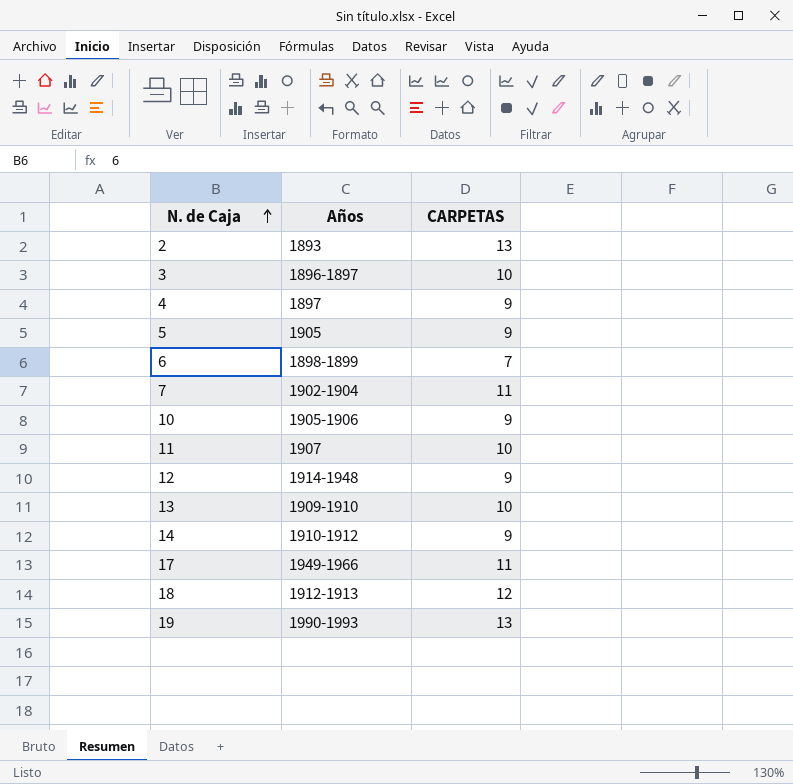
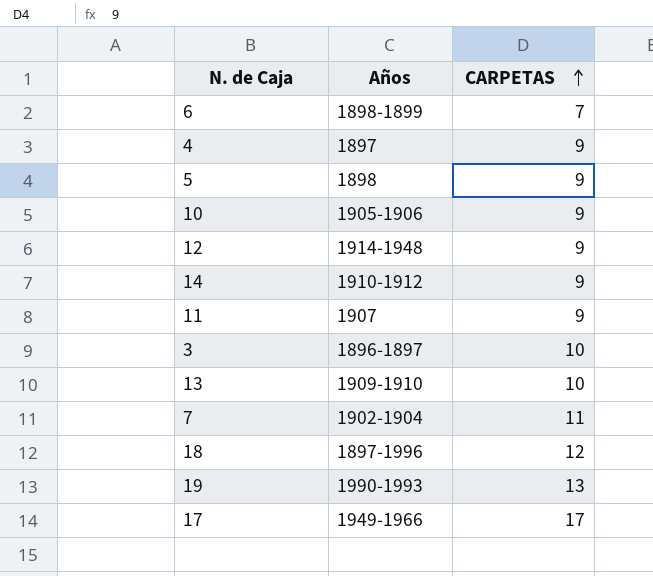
row order: N. de Caja ascending -> CARPETAS ascending
row 2: 1893 | 13 -> none
5 | Años: 1905 -> 1898
11 | CARPETAS: 10 -> 9
18 | Años: 1912-1913 -> 1897-1996
17 | CARPETAS: 11 -> 17

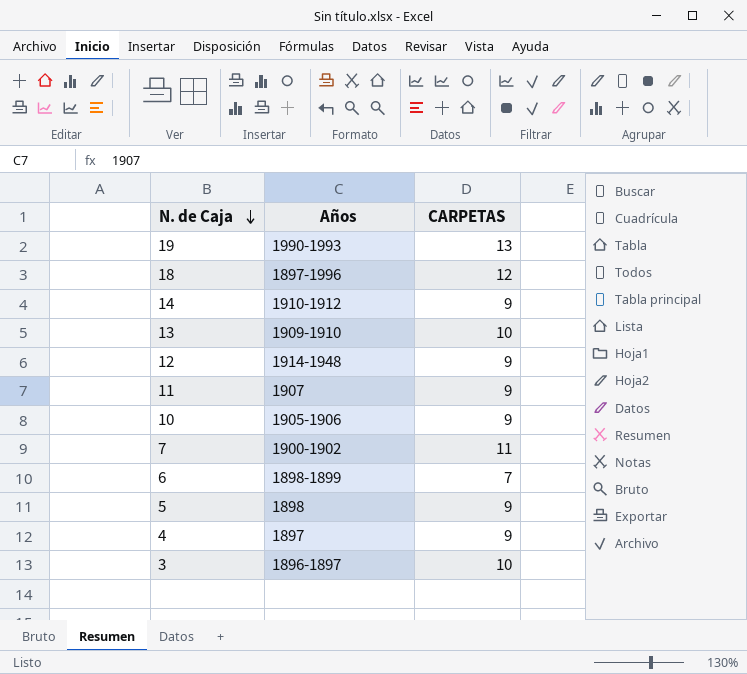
row order: CARPETAS ascending -> N. de Caja descending
row 17: 1949-1966 | 17 -> none
7 | Años: 1902-1904 -> 1900-1902

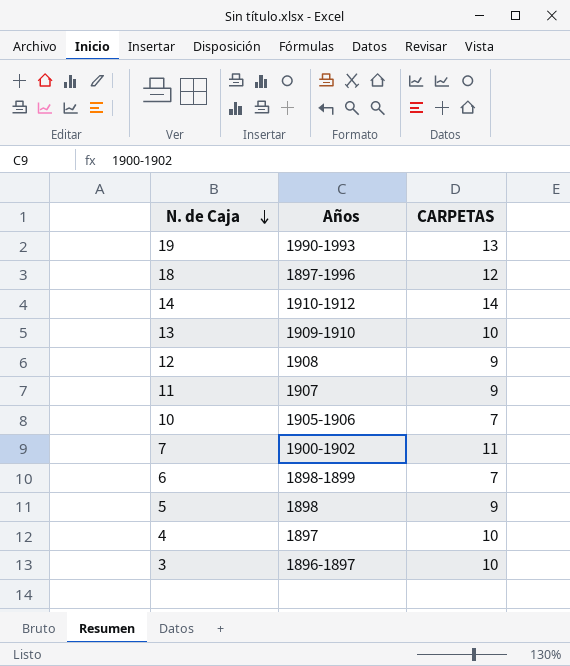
14 | CARPETAS: 9 -> 14
12 | Años: 1914-1948 -> 1908
10 | CARPETAS: 9 -> 7
4 | CARPETAS: 9 -> 10

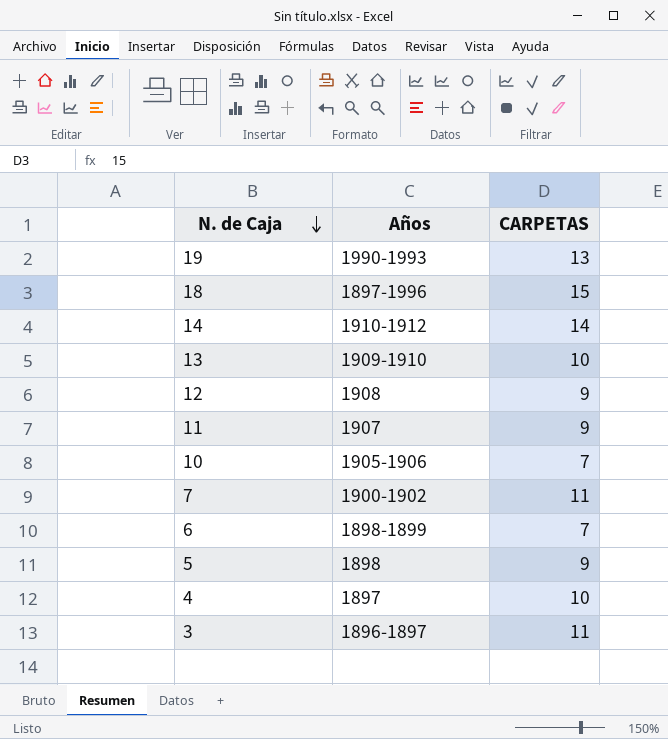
18 | CARPETAS: 12 -> 15
3 | CARPETAS: 10 -> 11

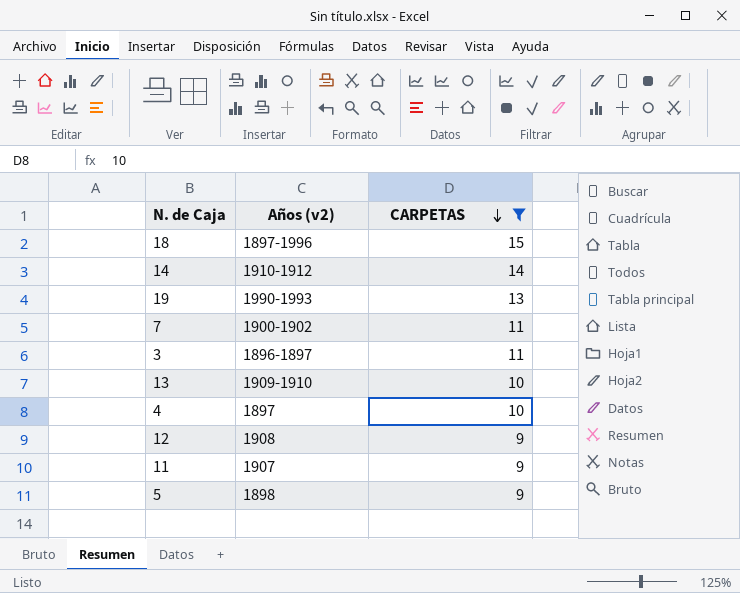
filter: none -> CARPETAS != 7
row order: N. de Caja descending -> CARPETAS descending
column name: Años -> Años (v2)

